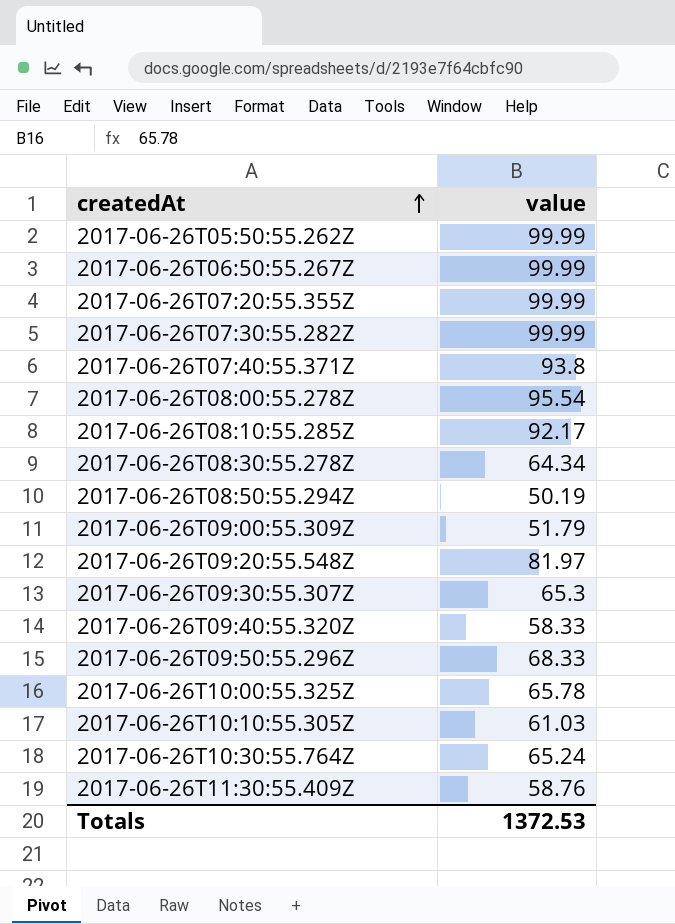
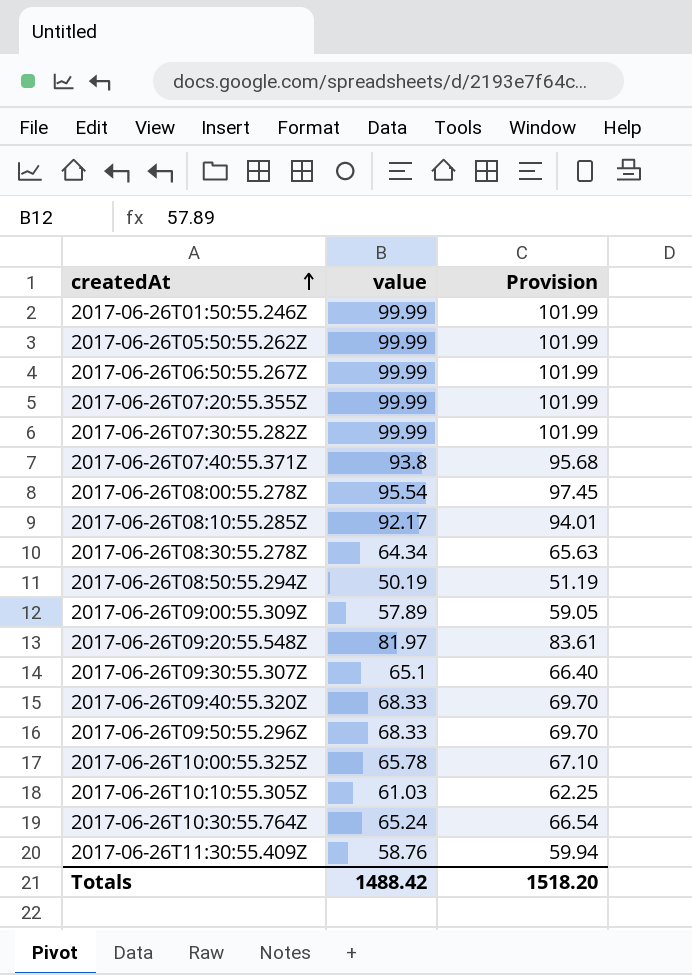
column Provision | formula: none -> [value] * 1.02
row 2017-06-26T01:50:55.246Z: none -> 99.99 | 101.99
2017-06-26T09:00:55.309Z | value: 51.79 -> 57.89
2017-06-26T09:30:55.307Z | value: 65.3 -> 65.1
2017-06-26T09:40:55.320Z | value: 58.33 -> 68.33
Totals | value: 1372.53 -> 1488.42

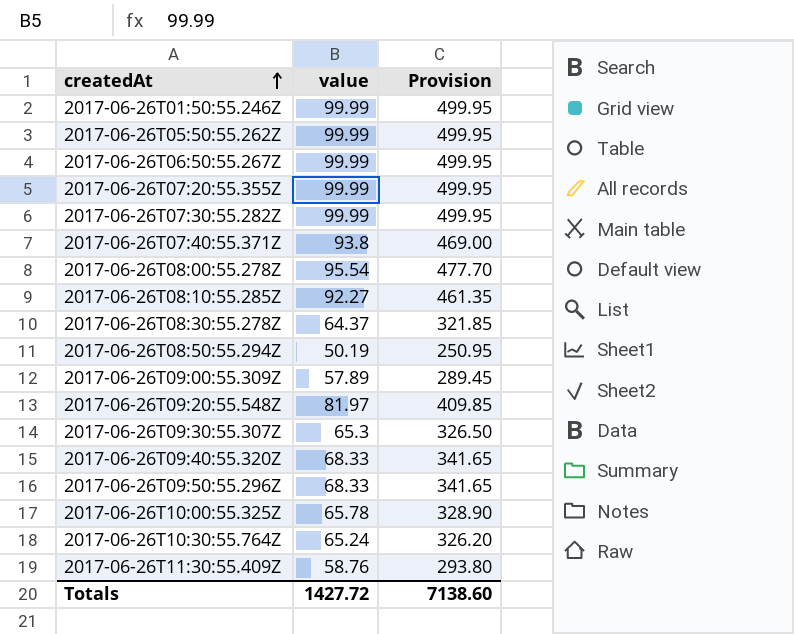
column Provision | formula: [value] * 1.02 -> [value] * 5
row 2017-06-26T10:10:55.305Z: 61.03 | 62.25 -> none
2017-06-26T08:10:55.285Z | value: 92.17 -> 92.27
2017-06-26T08:30:55.278Z | value: 64.34 -> 64.37
2017-06-26T09:30:55.307Z | value: 65.1 -> 65.3
Totals | value: 1488.42 -> 1427.72
Totals | Provision: 1518.20 -> 7138.60

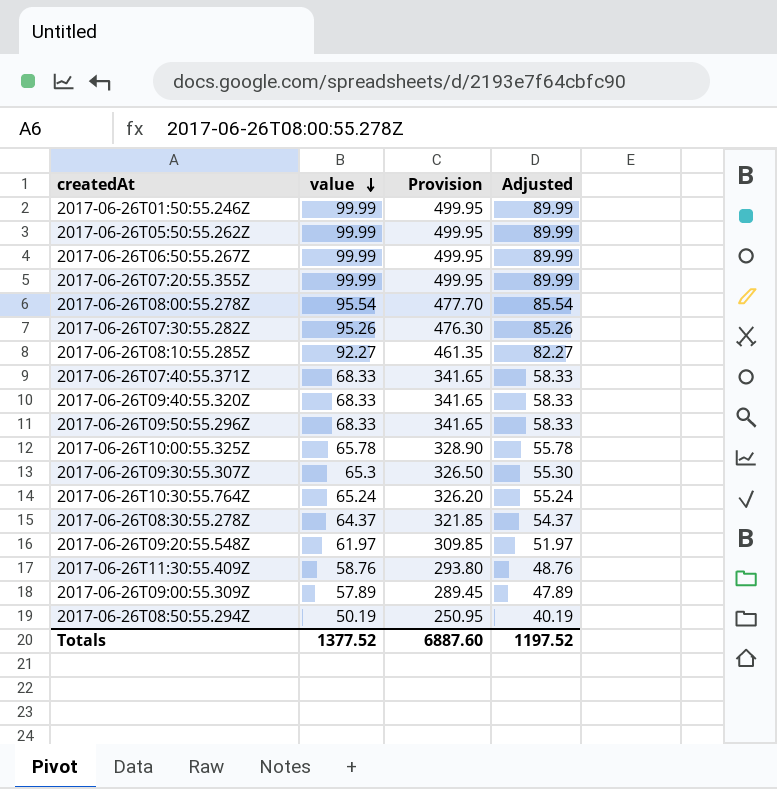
row order: createdAt ascending -> value descending
column Adjusted | formula: none -> [value] - 10
2017-06-26T07:30:55.282Z | value: 99.99 -> 95.26
2017-06-26T07:30:55.282Z | Provision: 499.95 -> 476.30
2017-06-26T07:40:55.371Z | value: 93.8 -> 68.33
2017-06-26T07:40:55.371Z | Provision: 469.00 -> 341.65
2017-06-26T09:20:55.548Z | value: 81.97 -> 61.97
2017-06-26T09:20:55.548Z | Provision: 409.85 -> 309.85
Totals | value: 1427.72 -> 1377.52
Totals | Provision: 7138.60 -> 6887.60

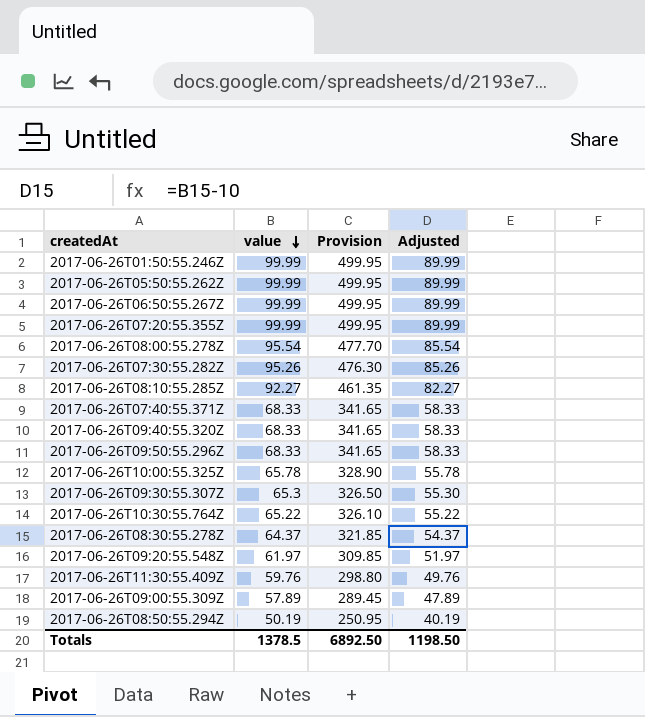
2017-06-26T10:30:55.764Z | value: 65.24 -> 65.22
2017-06-26T10:30:55.764Z | Provision: 326.20 -> 326.10
2017-06-26T10:30:55.764Z | Adjusted: 55.24 -> 55.22
2017-06-26T11:30:55.409Z | value: 58.76 -> 59.76
2017-06-26T11:30:55.409Z | Provision: 293.80 -> 298.80
2017-06-26T11:30:55.409Z | Adjusted: 48.76 -> 49.76
Totals | value: 1377.52 -> 1378.5
Totals | Provision: 6887.60 -> 6892.50
Totals | Adjusted: 1197.52 -> 1198.50

